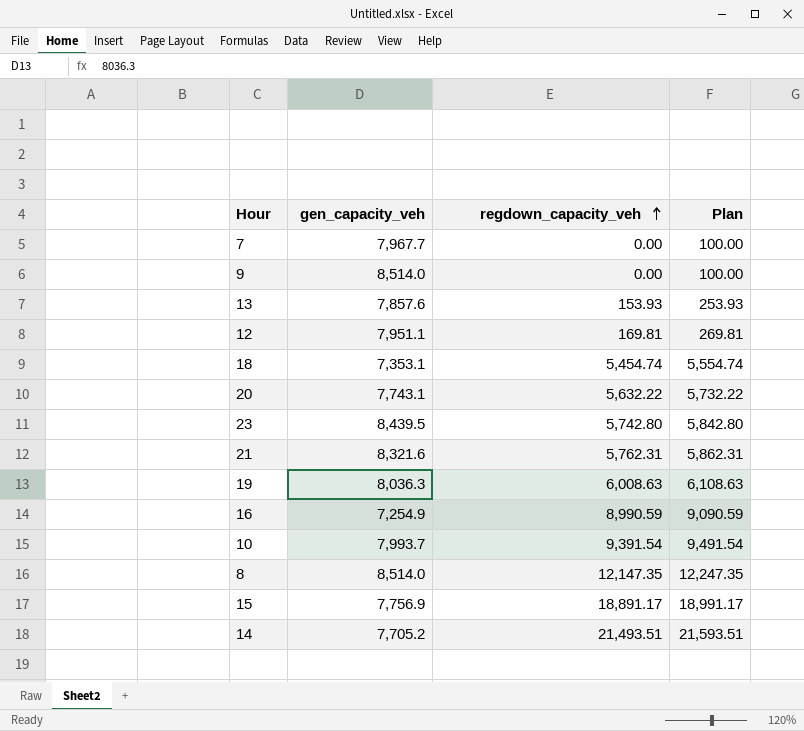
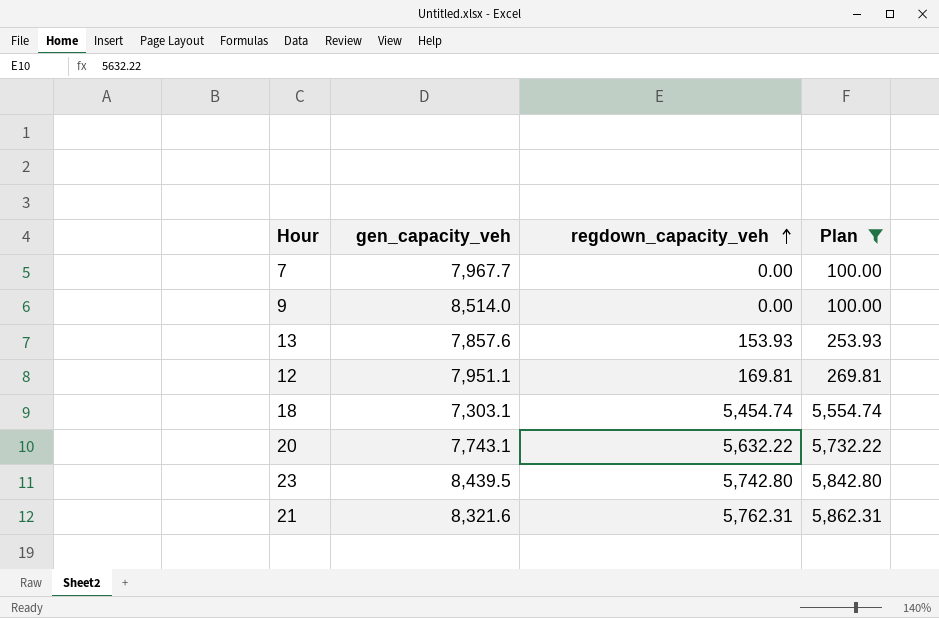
filter: none -> Plan <= 5,862.31
18 | gen_capacity_veh: 7,353.1 -> 7,303.1

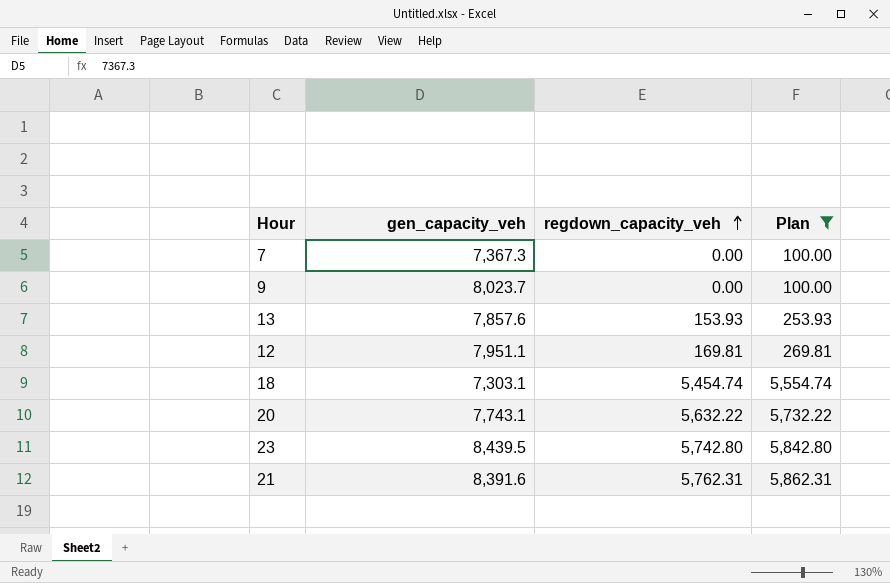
7 | gen_capacity_veh: 7,967.7 -> 7,367.3
9 | gen_capacity_veh: 8,514.0 -> 8,023.7
21 | gen_capacity_veh: 8,321.6 -> 8,391.6

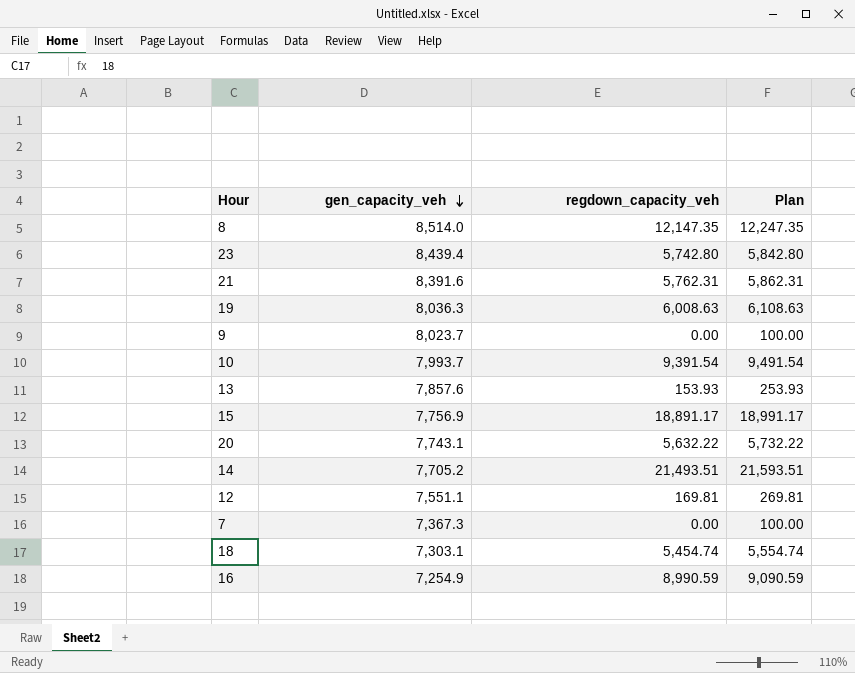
filter: Plan <= 5,862.31 -> none
row order: regdown_capacity_veh ascending -> gen_capacity_veh descending
23 | gen_capacity_veh: 8,439.5 -> 8,439.4
12 | gen_capacity_veh: 7,951.1 -> 7,551.1

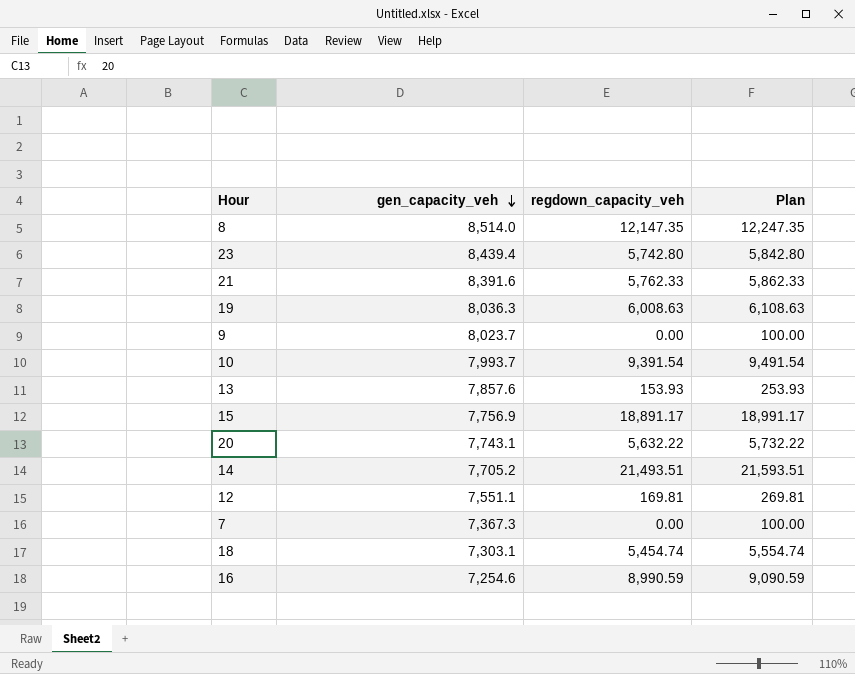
21 | regdown_capacity_veh: 5,762.31 -> 5,762.33
21 | Plan: 5,862.31 -> 5,862.33
16 | gen_capacity_veh: 7,254.9 -> 7,254.6

